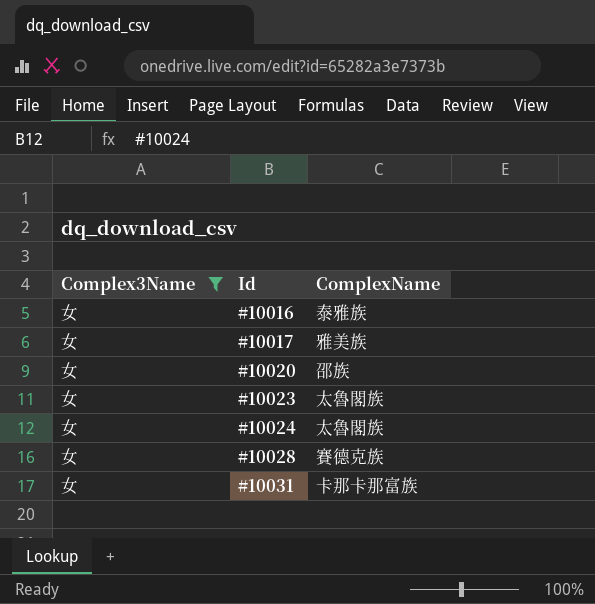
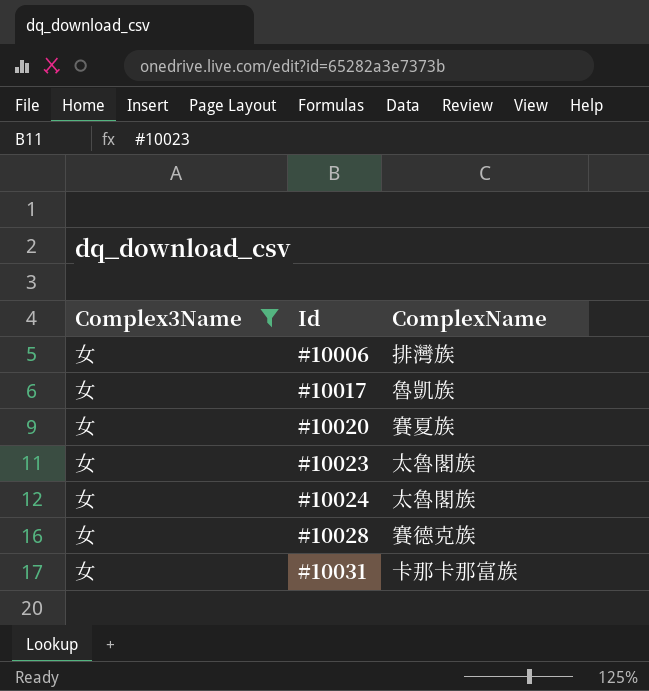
row #10016: 女 | 泰雅族 -> none
row #10006: none -> 女 | 排灣族
#10017 | ComplexName: 雅美族 -> 魯凱族
#10020 | ComplexName: 邵族 -> 賽夏族

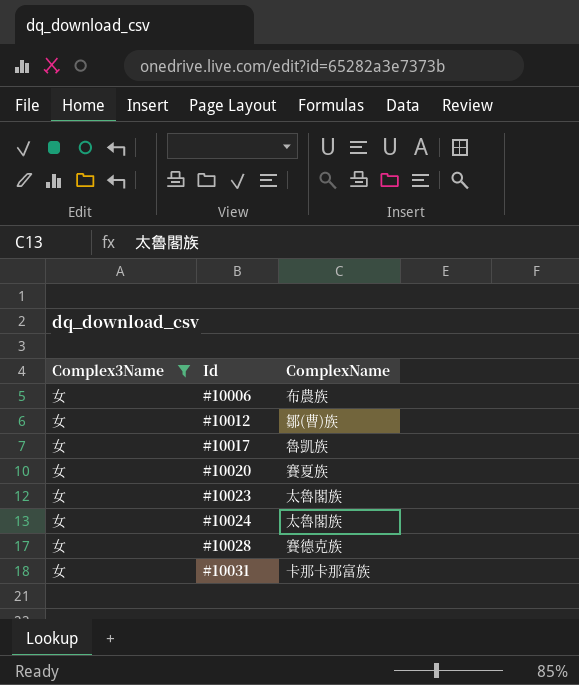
#10006 | ComplexName: 排灣族 -> 布農族
row #10012: none -> 女 | 鄒(曹)族

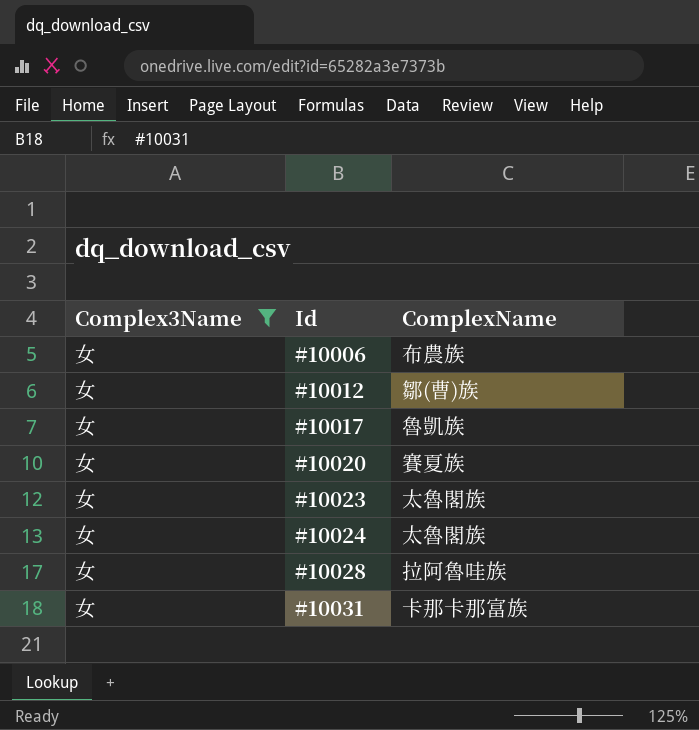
#10028 | ComplexName: 賽德克族 -> 拉阿魯哇族

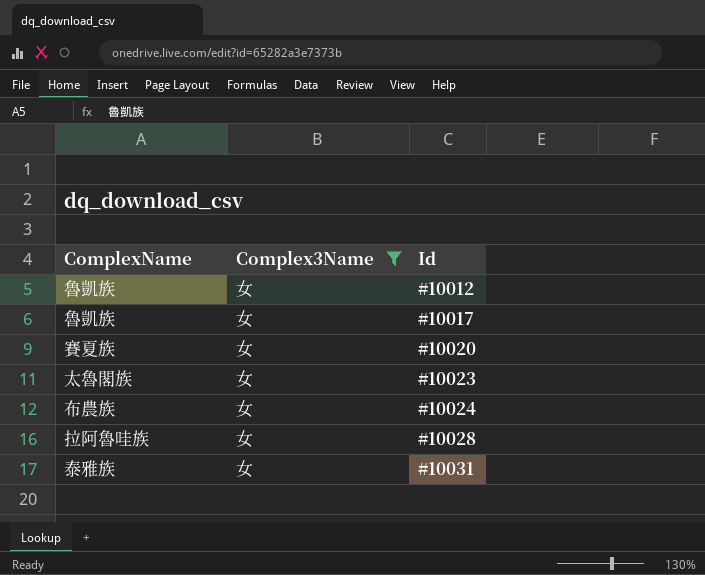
column ComplexName | position: 3 -> 1
row #10006: 女 | 布農族 -> none
#10012 | ComplexName: 鄒(曹)族 -> 魯凱族
#10024 | ComplexName: 太魯閣族 -> 布農族
#10031 | ComplexName: 卡那卡那富族 -> 泰雅族

